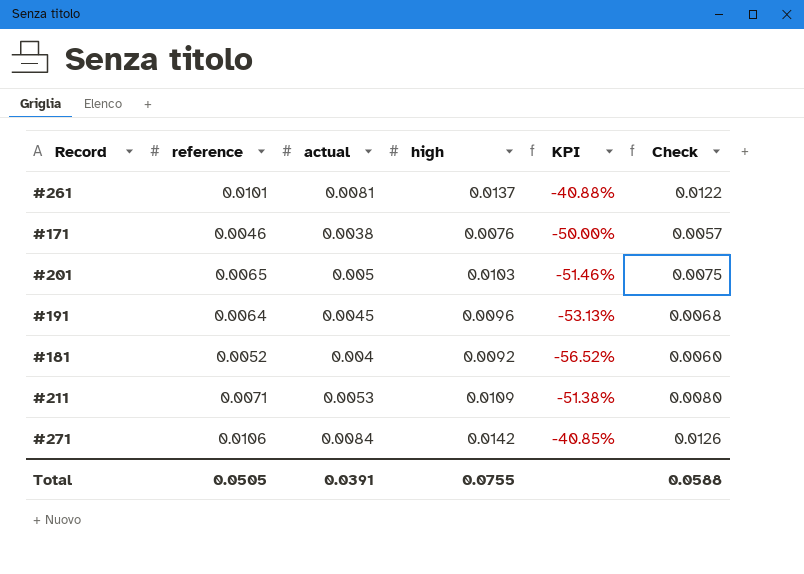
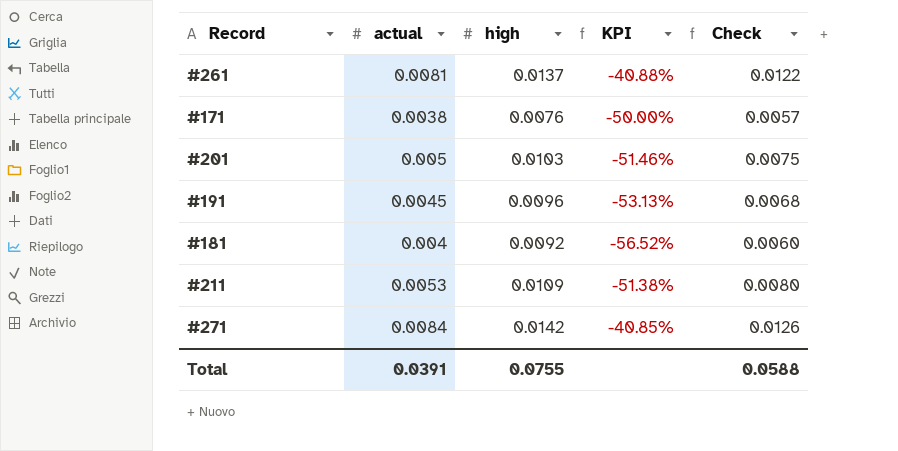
column reference | position: 2 -> none

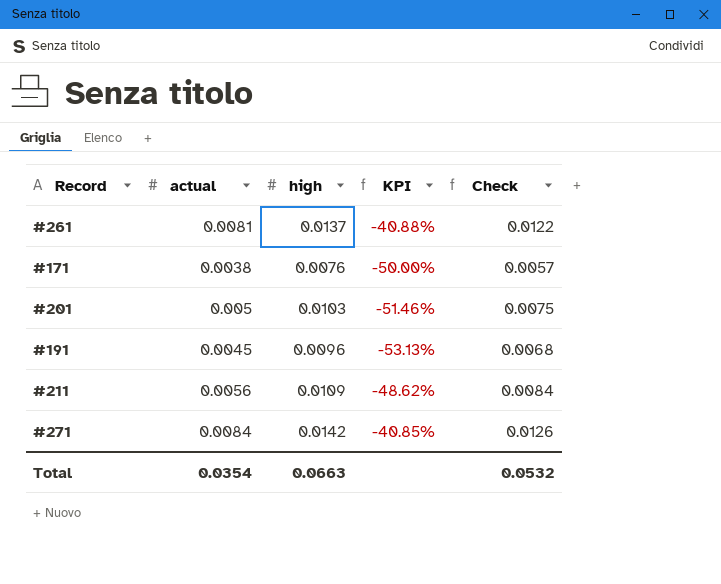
row #181: 0.004 | 0.0092 | -56.52% | 0.0060 -> none
#211 | actual: 0.0053 -> 0.0056
#211 | KPI: -51.38% -> -48.62%
#211 | Check: 0.0080 -> 0.0084
Total | actual: 0.0391 -> 0.0354
Total | high: 0.0755 -> 0.0663
Total | Check: 0.0588 -> 0.0532

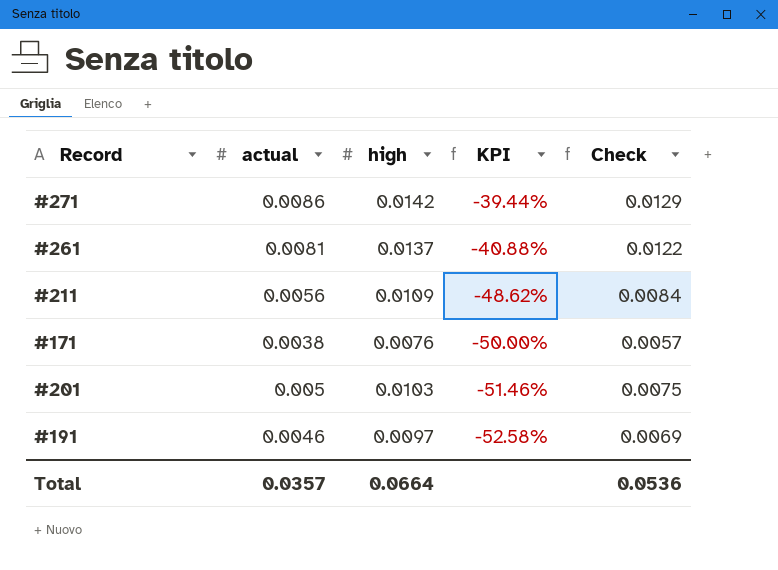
row order: none -> KPI descending
#271 | actual: 0.0084 -> 0.0086
#271 | KPI: -40.85% -> -39.44%
#271 | Check: 0.0126 -> 0.0129
#191 | actual: 0.0045 -> 0.0046
#191 | high: 0.0096 -> 0.0097
#191 | KPI: -53.13% -> -52.58%
#191 | Check: 0.0068 -> 0.0069
Total | actual: 0.0354 -> 0.0357
Total | high: 0.0663 -> 0.0664
Total | Check: 0.0532 -> 0.0536

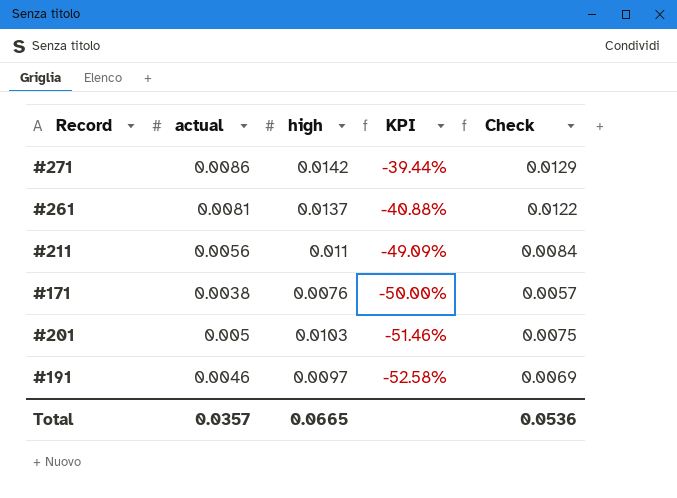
#211 | high: 0.0109 -> 0.011
#211 | KPI: -48.62% -> -49.09%
Total | high: 0.0664 -> 0.0665

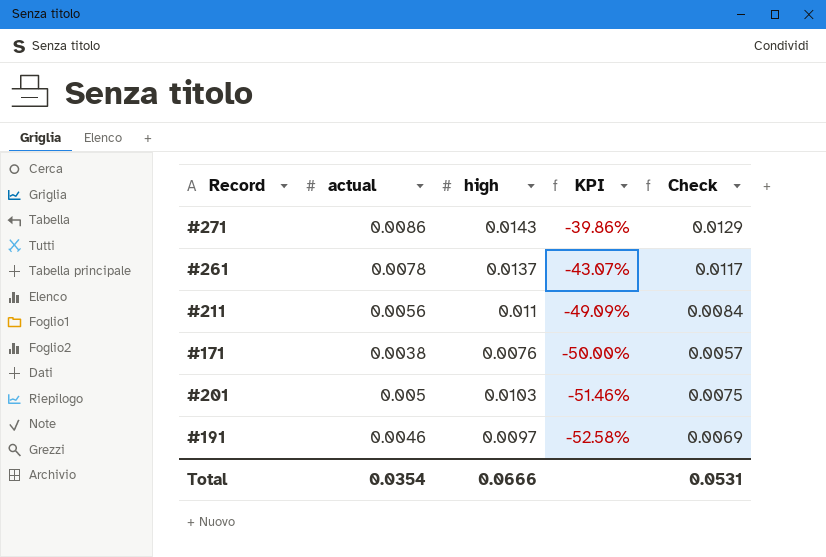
#271 | high: 0.0142 -> 0.0143
#271 | KPI: -39.44% -> -39.86%
#261 | actual: 0.0081 -> 0.0078
#261 | KPI: -40.88% -> -43.07%
#261 | Check: 0.0122 -> 0.0117
Total | actual: 0.0357 -> 0.0354
Total | high: 0.0665 -> 0.0666
Total | Check: 0.0536 -> 0.0531

